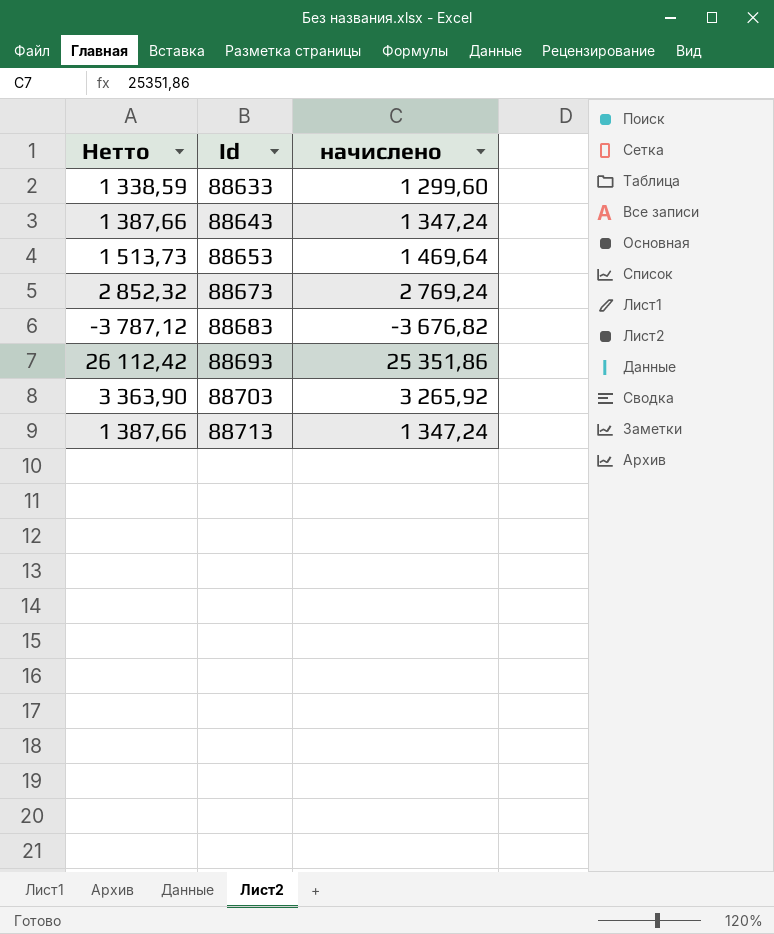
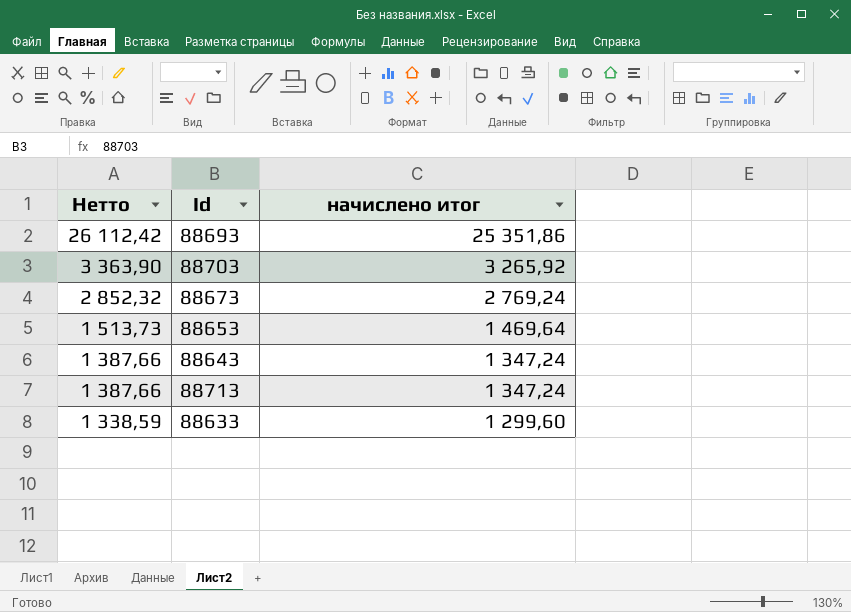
row order: Id ascending -> Нетто descending
column name: начислено -> начислено итог
row 88683: -3 787,12 | -3 676,82 -> none

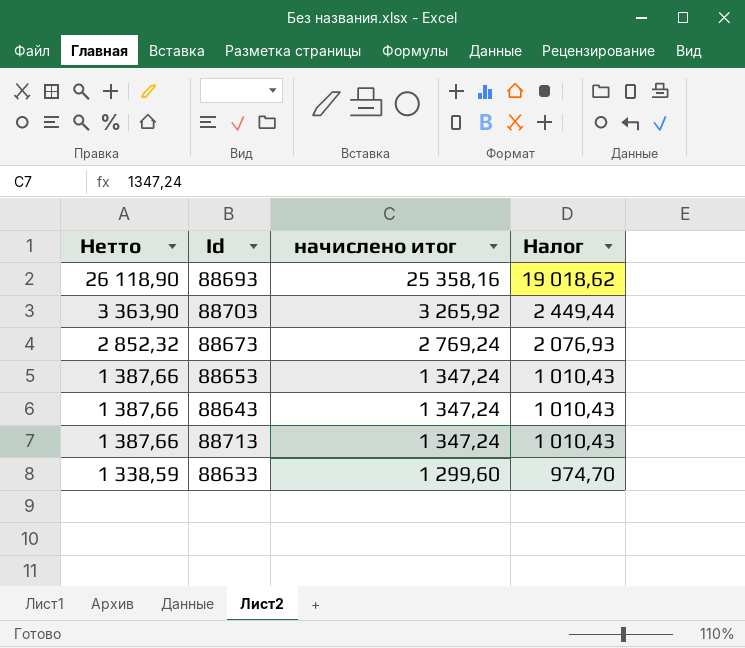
column Налог | formula: none -> [начислено итог] * 0,75
88693 | Нетто: 26 112,42 -> 26 118,90
88693 | начислено итог: 25 351,86 -> 25 358,16
88653 | Нетто: 1 513,73 -> 1 387,66
88653 | начислено итог: 1 469,64 -> 1 347,24

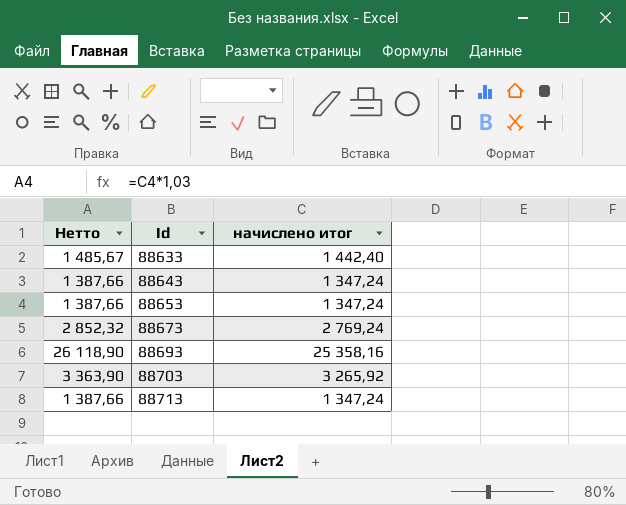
row order: Нетто descending -> Id ascending
column Налог | formula: [начислено итог] * 0,75 -> none
88633 | Нетто: 1 338,59 -> 1 485,67
88633 | начислено итог: 1 299,60 -> 1 442,40

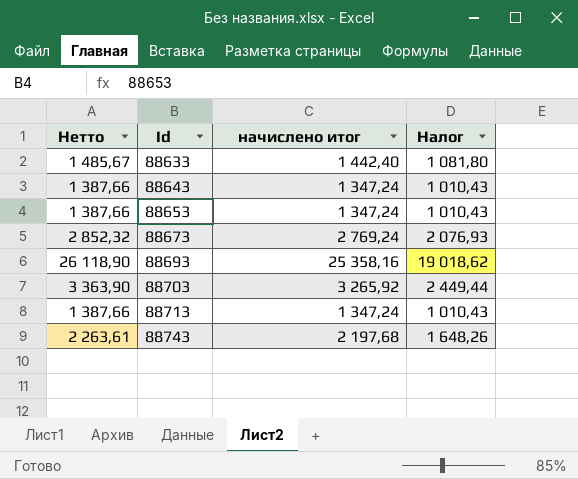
column Налог | formula: none -> [начислено итог] * 0,75
row 88743: none -> 2 263,61 | 2 197,68 | 1 648,26

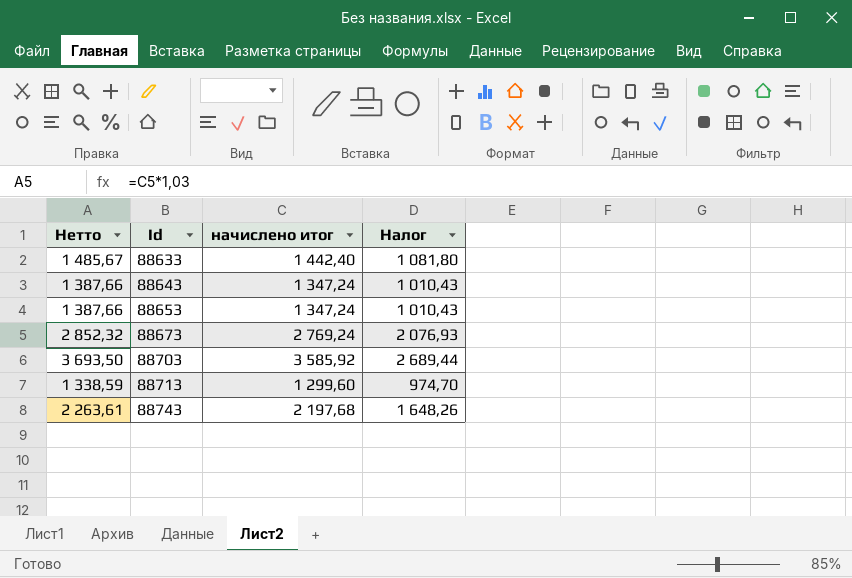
row 88693: 26 118,90 | 25 358,16 | 19 018,62 -> none
88703 | Нетто: 3 363,90 -> 3 693,50
88703 | начислено итог: 3 265,92 -> 3 585,92
88703 | Налог: 2 449,44 -> 2 689,44
88713 | Нетто: 1 387,66 -> 1 338,59
88713 | начислено итог: 1 347,24 -> 1 299,60
88713 | Налог: 1 010,43 -> 974,70

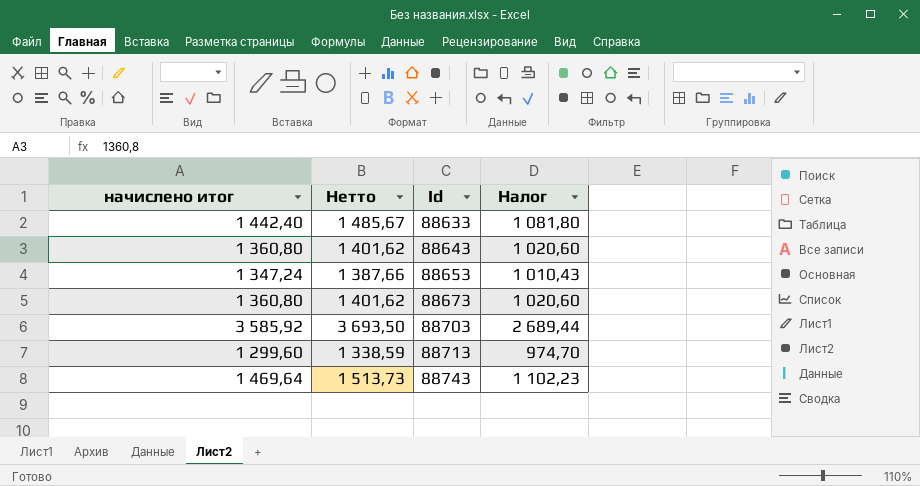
column начислено итог | position: 3 -> 1
88643 | начислено итог: 1 347,24 -> 1 360,80
88643 | Нетто: 1 387,66 -> 1 401,62
88643 | Налог: 1 010,43 -> 1 020,60
88673 | начислено итог: 2 769,24 -> 1 360,80
88673 | Нетто: 2 852,32 -> 1 401,62
88673 | Налог: 2 076,93 -> 1 020,60
88743 | начислено итог: 2 197,68 -> 1 469,64
88743 | Нетто: 2 263,61 -> 1 513,73
88743 | Налог: 1 648,26 -> 1 102,23

